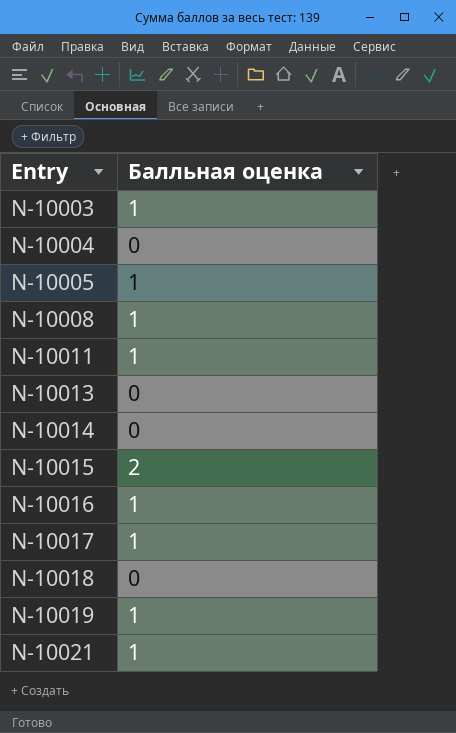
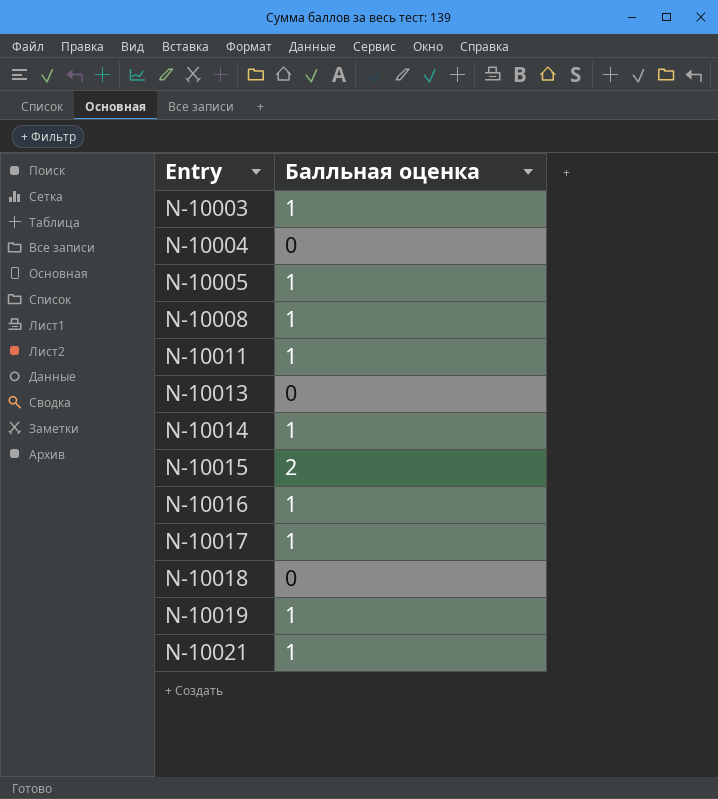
N-10014 | Балльная оценка: 0 -> 1

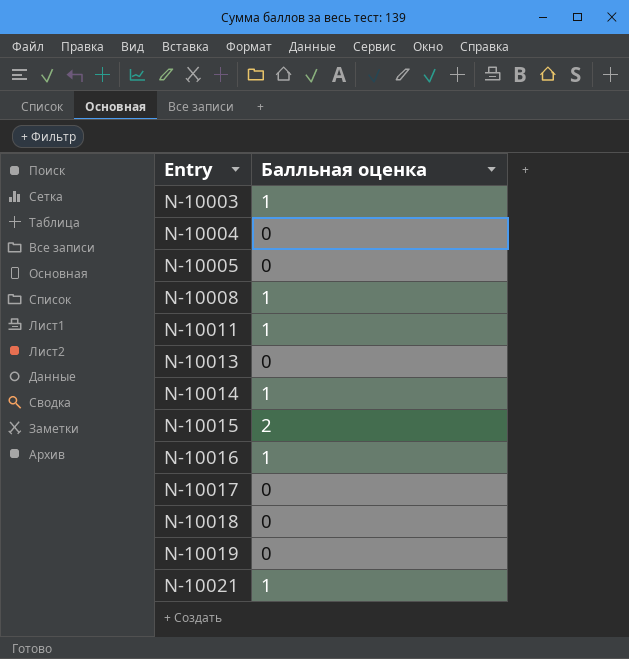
N-10005 | Балльная оценка: 1 -> 0
N-10017 | Балльная оценка: 1 -> 0
N-10019 | Балльная оценка: 1 -> 0

